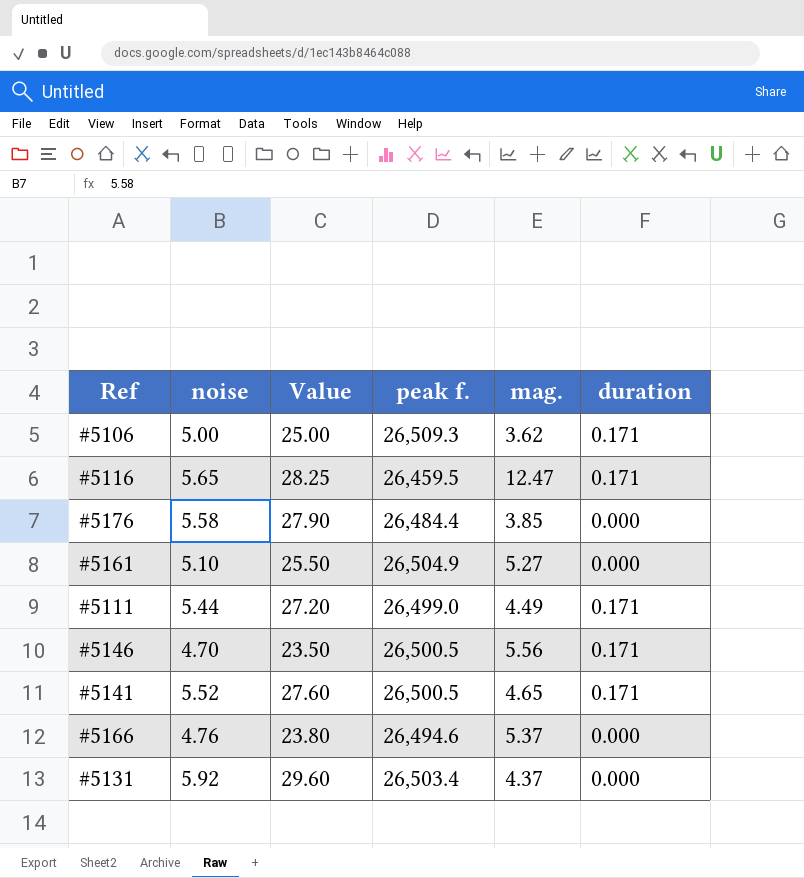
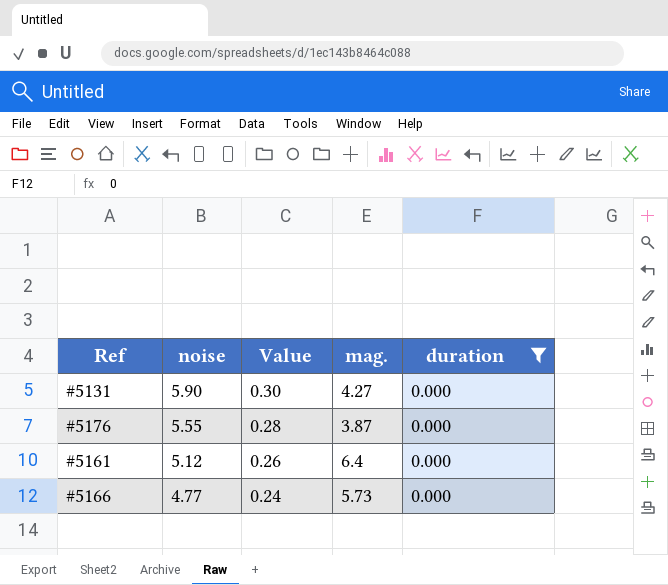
filter: none -> duration = 0.000
row order: none -> noise descending
column peak f. | position: 4 -> none
column Value | formula: [noise] * 5 -> [noise] * 0.05
#5131 | noise: 5.92 -> 5.90
#5131 | mag.: 4.37 -> 4.27
#5176 | noise: 5.58 -> 5.55
#5176 | mag.: 3.85 -> 3.87
#5161 | noise: 5.10 -> 5.12
#5161 | mag.: 5.27 -> 6.4
#5166 | noise: 4.76 -> 4.77
#5166 | mag.: 5.37 -> 5.73

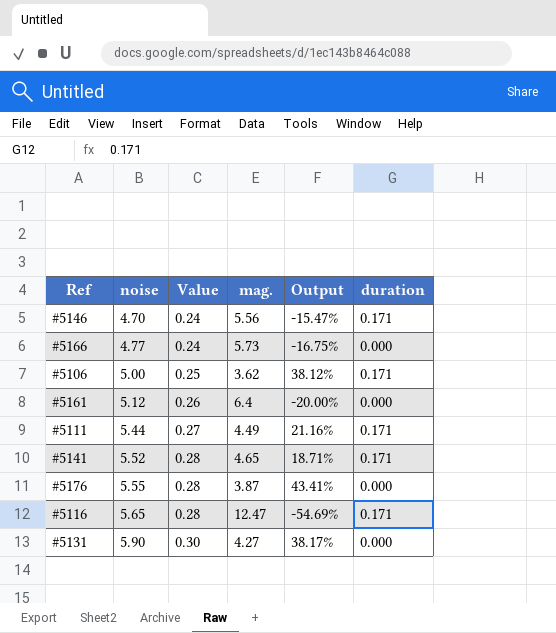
filter: duration = 0.000 -> none
row order: noise descending -> noise ascending
column Output | formula: none -> ([noise] - [mag.]) / [mag.]

